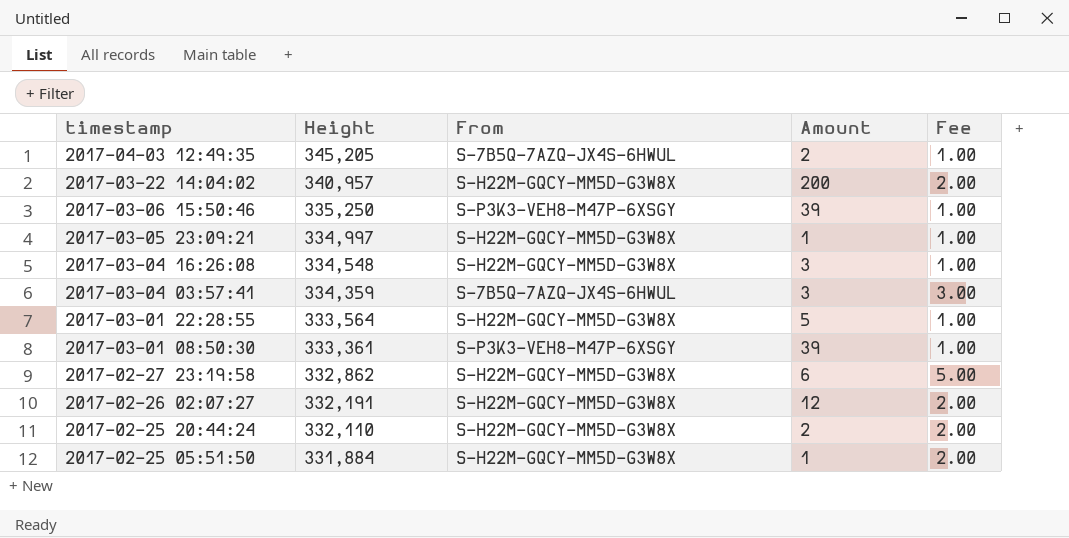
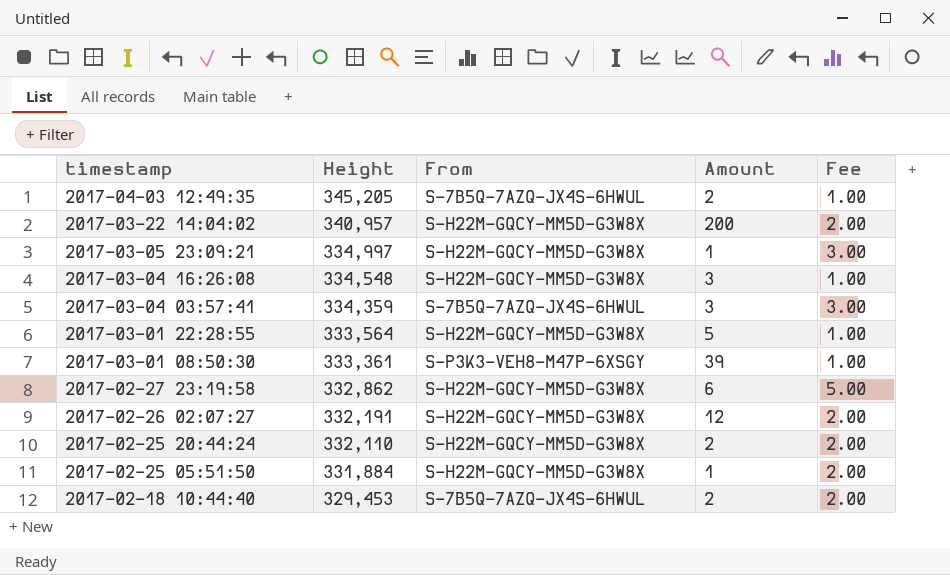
row 2017-03-06 15:50:46: 335,250 | S-P3K3-VEH8-M47P-6XSGY | 39 | 1.00 -> none
2017-03-05 23:09:21 | Fee: 1.00 -> 3.00
row 2017-02-18 10:44:40: none -> 329,453 | S-7B5Q-7AZQ-JX4S-6HWUL | 2 | 2.00

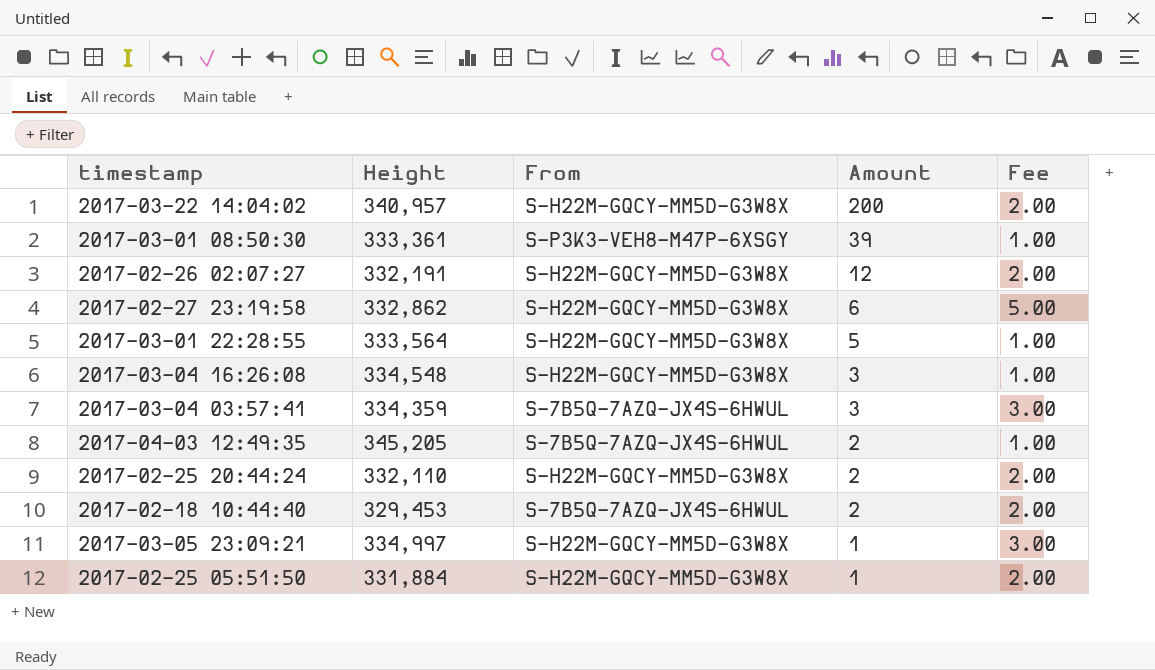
row order: timestamp descending -> Amount descending

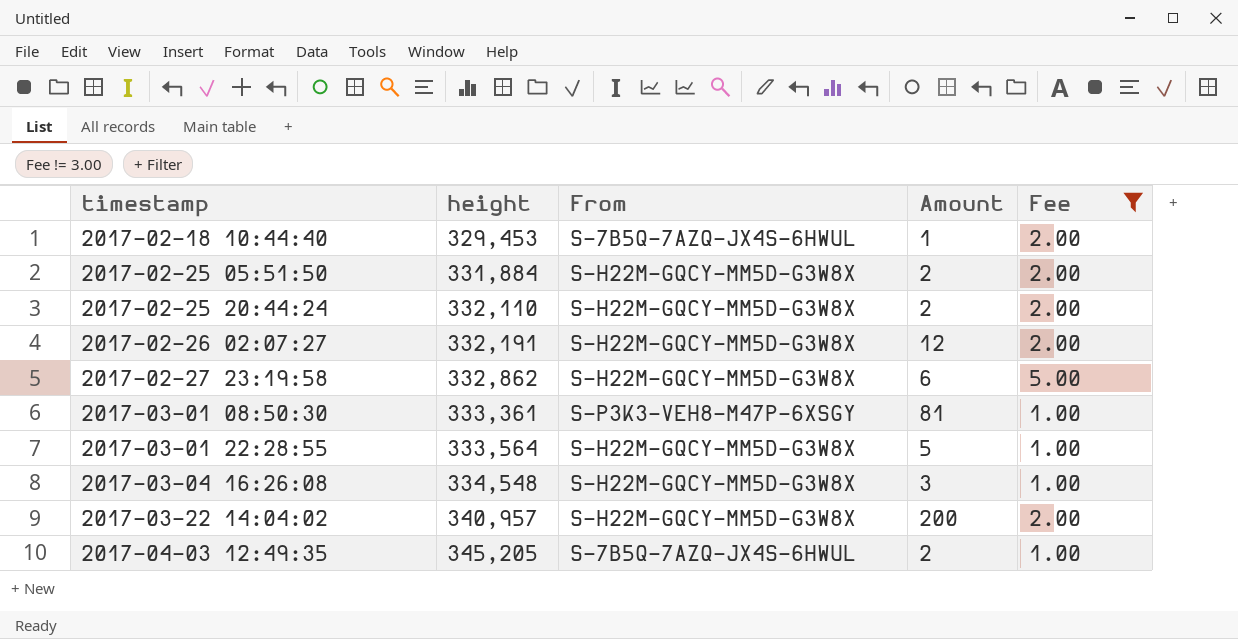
filter: none -> Fee != 3.00
row order: Amount descending -> timestamp ascending
column name: Height -> height
2017-02-18 10:44:40 | Amount: 2 -> 1
2017-02-25 05:51:50 | Amount: 1 -> 2
2017-03-01 08:50:30 | Amount: 39 -> 81

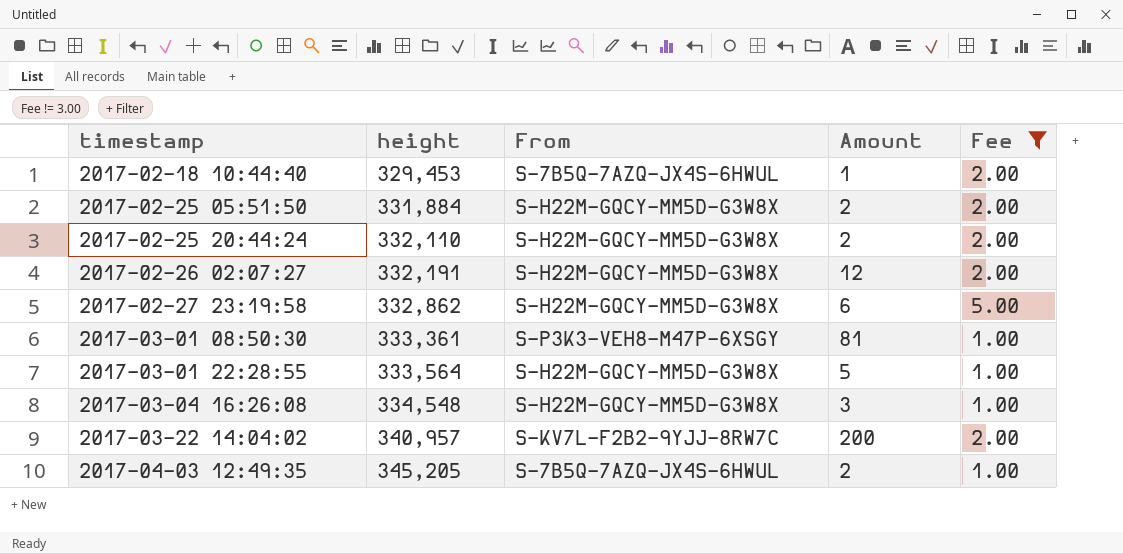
2017-03-22 14:04:02 | From: S-H22M-GQCY-MM5D-G3W8X -> S-KV7L-F2B2-9YJJ-8RW7C

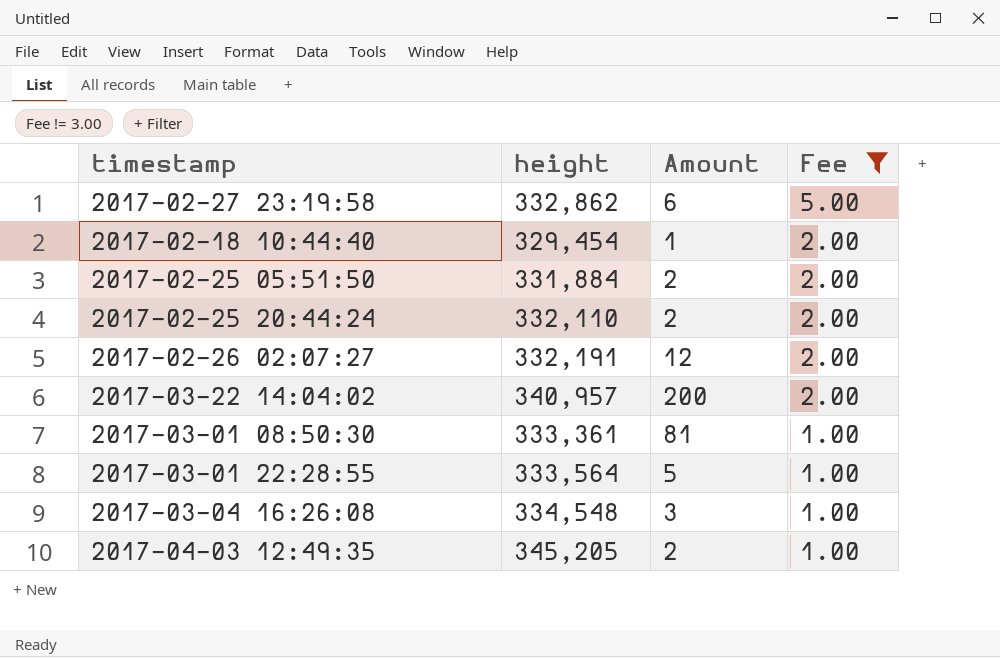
row order: timestamp ascending -> Fee descending
column From | position: 3 -> none
2017-02-18 10:44:40 | height: 329,453 -> 329,454

